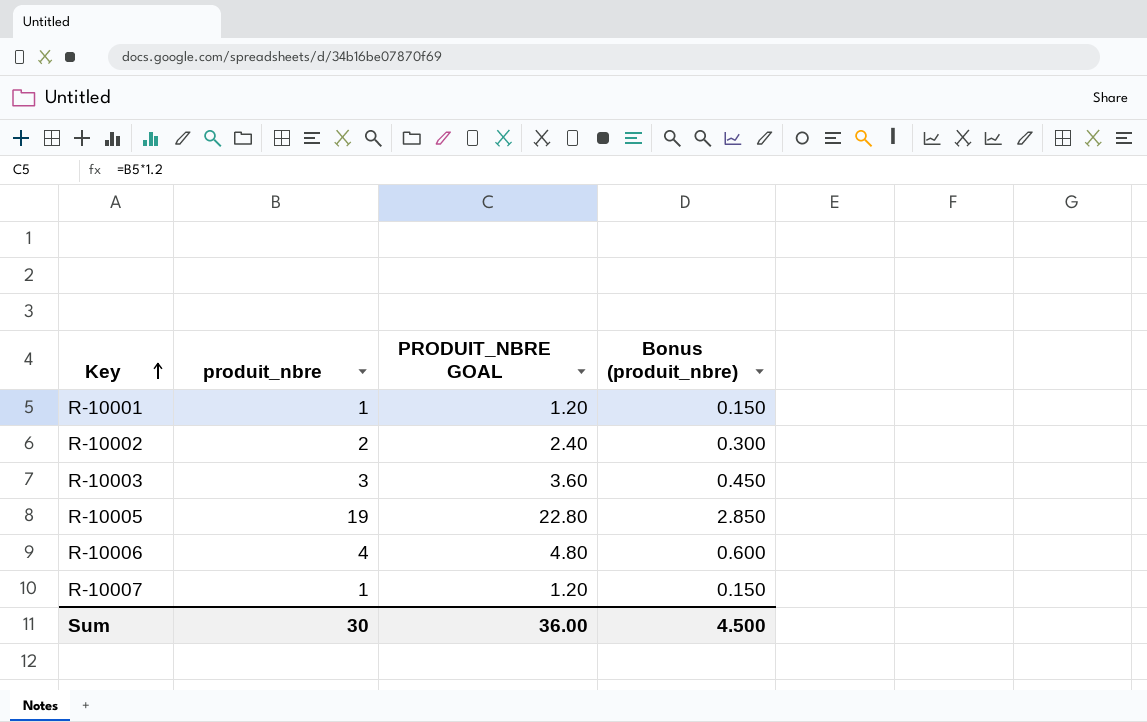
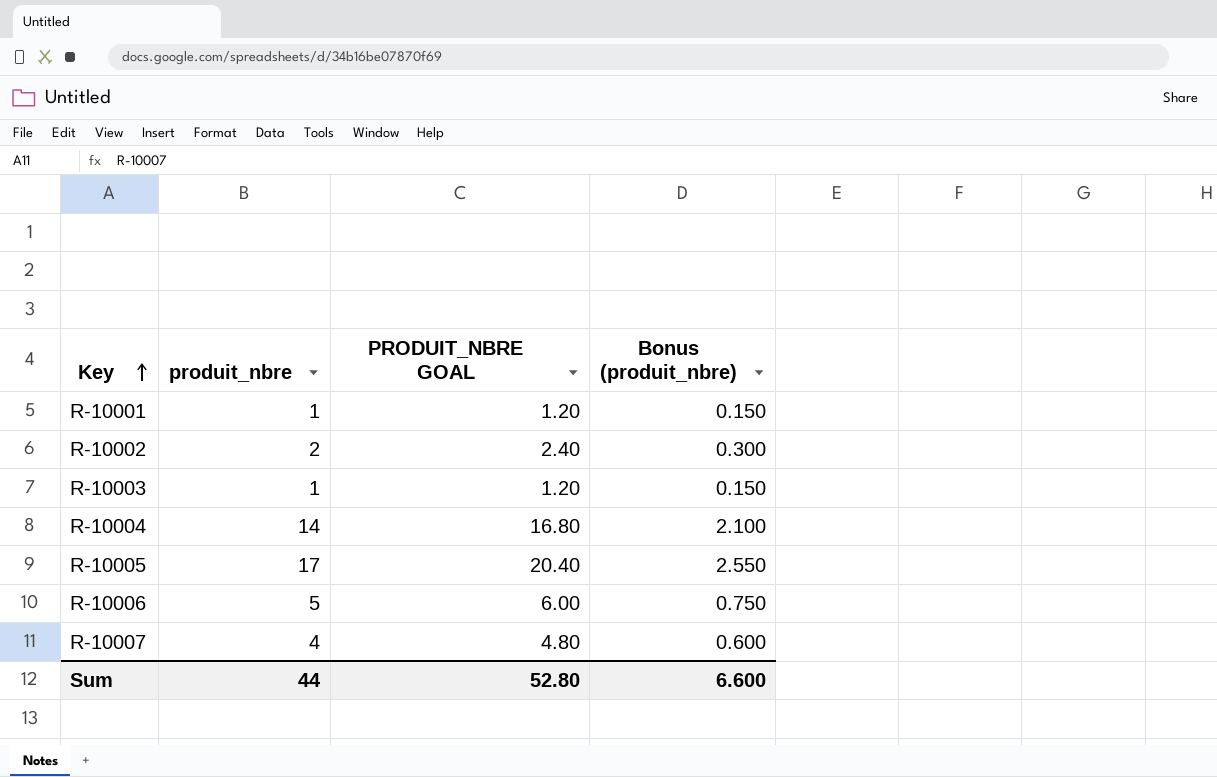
R-10003 | produit_nbre: 3 -> 1
R-10003 | PRODUIT_NBRE GOAL: 3.60 -> 1.20
R-10003 | Bonus (produit_nbre): 0.450 -> 0.150
row R-10004: none -> 14 | 16.80 | 2.100
R-10005 | produit_nbre: 19 -> 17
R-10005 | PRODUIT_NBRE GOAL: 22.80 -> 20.40
R-10005 | Bonus (produit_nbre): 2.850 -> 2.550
R-10006 | produit_nbre: 4 -> 5
R-10006 | PRODUIT_NBRE GOAL: 4.80 -> 6.00
R-10006 | Bonus (produit_nbre): 0.600 -> 0.750
R-10007 | produit_nbre: 1 -> 4
R-10007 | PRODUIT_NBRE GOAL: 1.20 -> 4.80
R-10007 | Bonus (produit_nbre): 0.150 -> 0.600
Sum | produit_nbre: 30 -> 44
Sum | PRODUIT_NBRE GOAL: 36.00 -> 52.80
Sum | Bonus (produit_nbre): 4.500 -> 6.600

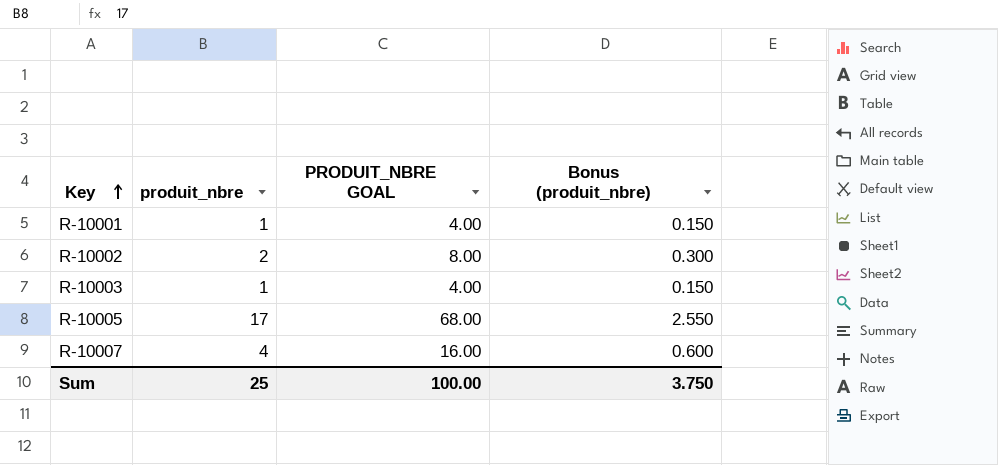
column PRODUIT_NBRE GOAL | formula: [produit_nbre] * 1.2 -> [produit_nbre] * 4
row R-10004: 14 | 16.80 | 2.100 -> none
row R-10006: 5 | 6.00 | 0.750 -> none
Sum | produit_nbre: 44 -> 25
Sum | PRODUIT_NBRE GOAL: 52.80 -> 100.00
Sum | Bonus (produit_nbre): 6.600 -> 3.750

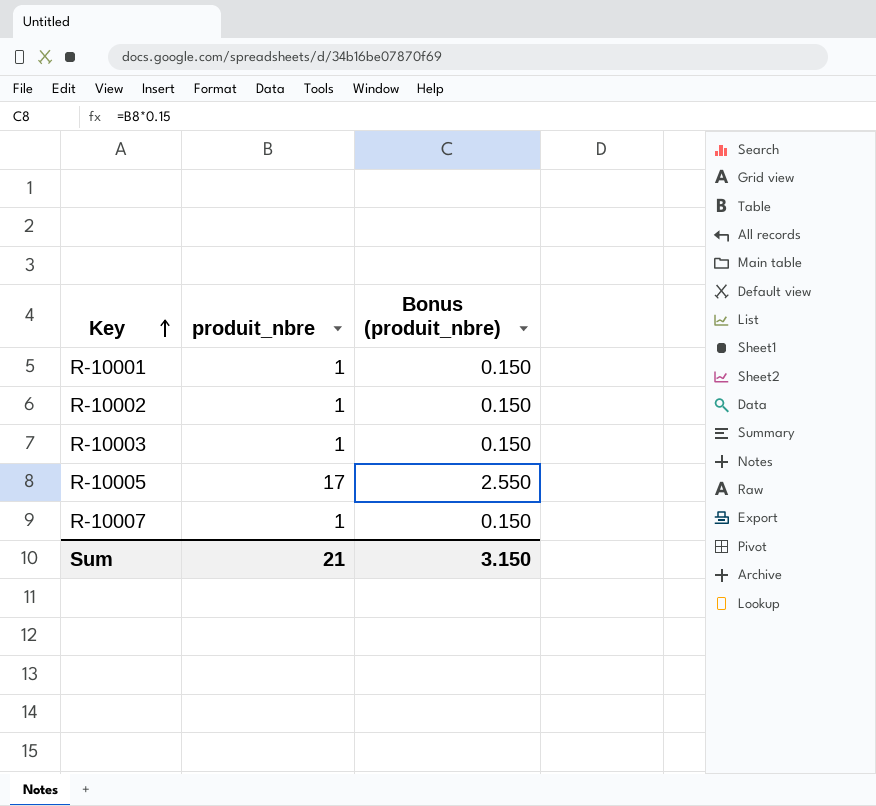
column PRODUIT_NBRE GOAL | formula: [produit_nbre] * 4 -> none
R-10002 | produit_nbre: 2 -> 1
R-10002 | Bonus (produit_nbre): 0.300 -> 0.150
R-10007 | produit_nbre: 4 -> 1
R-10007 | Bonus (produit_nbre): 0.600 -> 0.150
Sum | produit_nbre: 25 -> 21
Sum | Bonus (produit_nbre): 3.750 -> 3.150

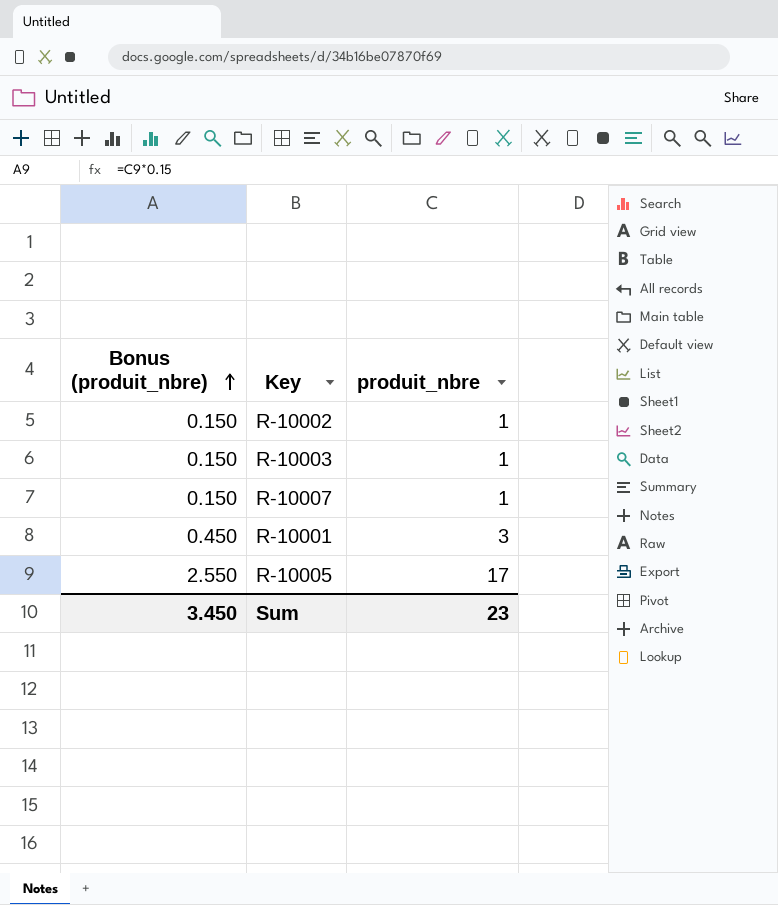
row order: Key ascending -> Bonus (produit_nbre) ascending
column Bonus (produit_nbre) | position: 3 -> 1
R-10001 | Bonus (produit_nbre): 0.150 -> 0.450
R-10001 | produit_nbre: 1 -> 3
Sum | Bonus (produit_nbre): 3.150 -> 3.450
Sum | produit_nbre: 21 -> 23

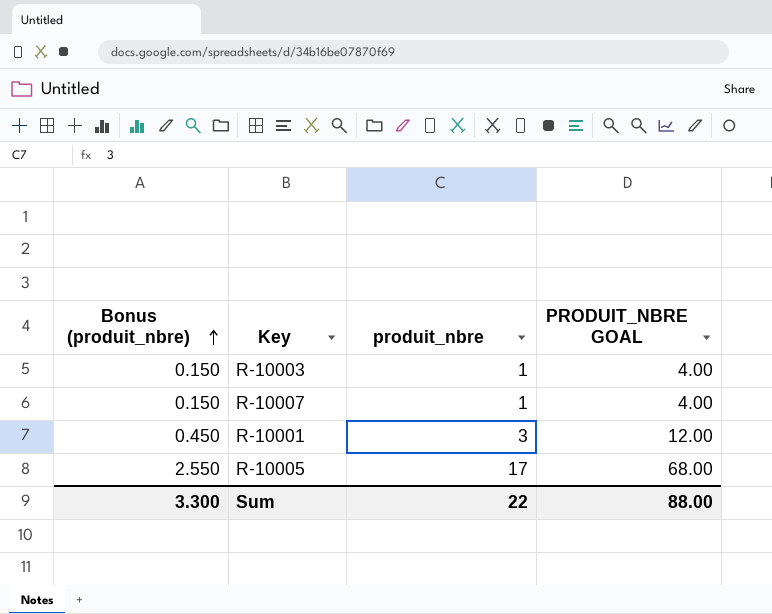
column PRODUIT_NBRE GOAL | formula: none -> [produit_nbre] * 4
row R-10002: 0.150 | 1 -> none
Sum | Bonus (produit_nbre): 3.450 -> 3.300
Sum | produit_nbre: 23 -> 22

